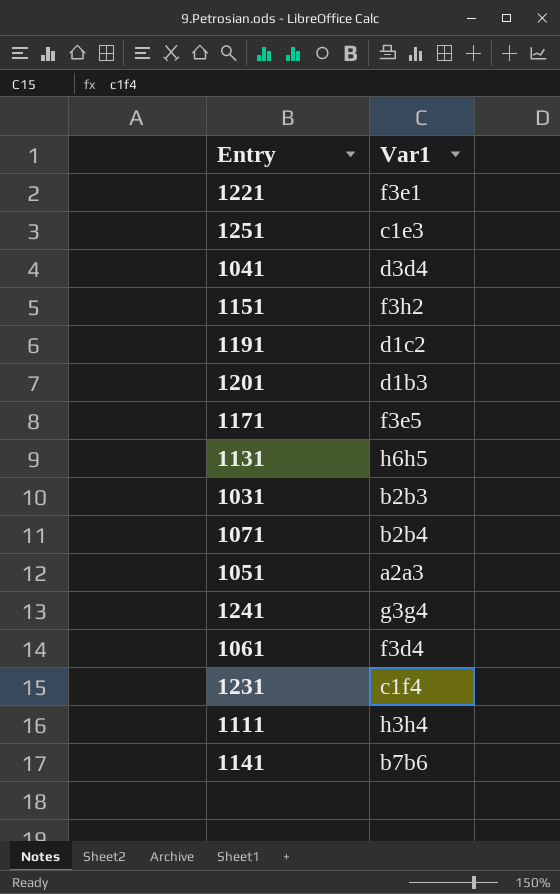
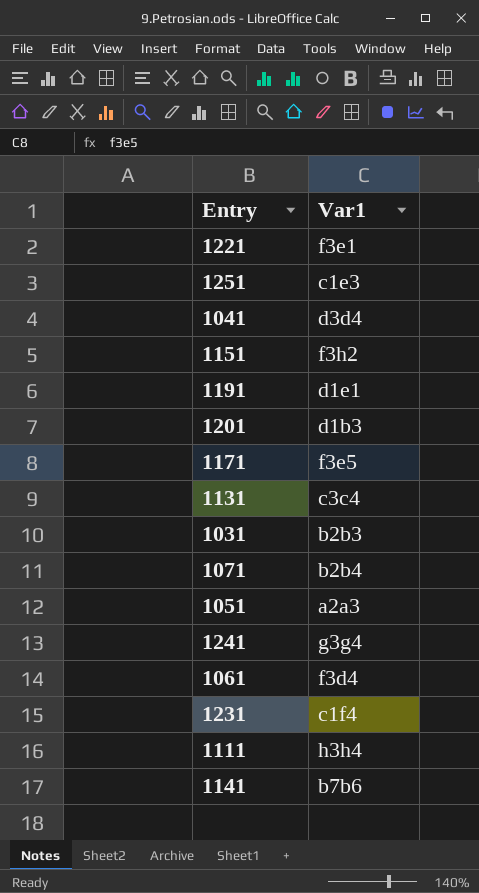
1191 | Var1: d1c2 -> d1e1
1131 | Var1: h6h5 -> c3c4

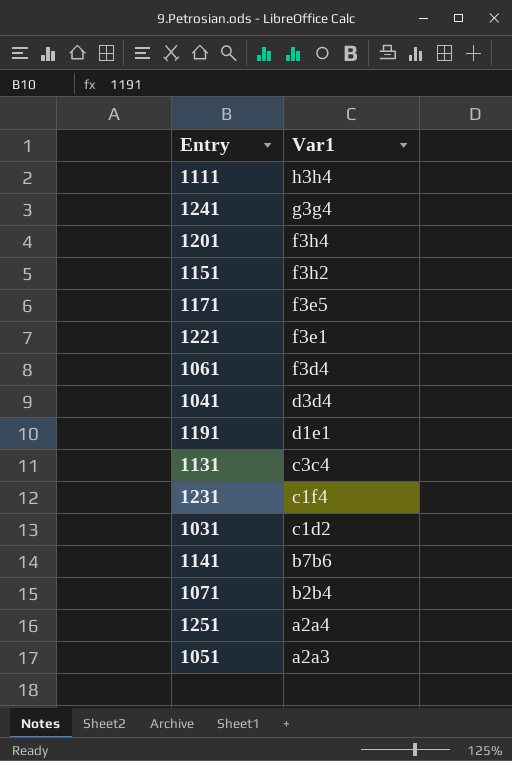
row order: none -> Var1 descending
1201 | Var1: d1b3 -> f3h4
1031 | Var1: b2b3 -> c1d2
1251 | Var1: c1e3 -> a2a4

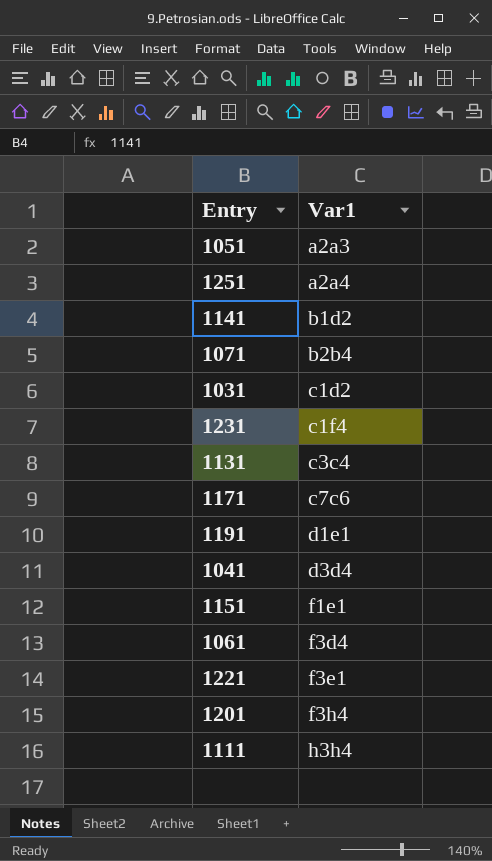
row order: Var1 descending -> Var1 ascending
row 1241: g3g4 -> none
1141 | Var1: b7b6 -> b1d2
1171 | Var1: f3e5 -> c7c6
1151 | Var1: f3h2 -> f1e1

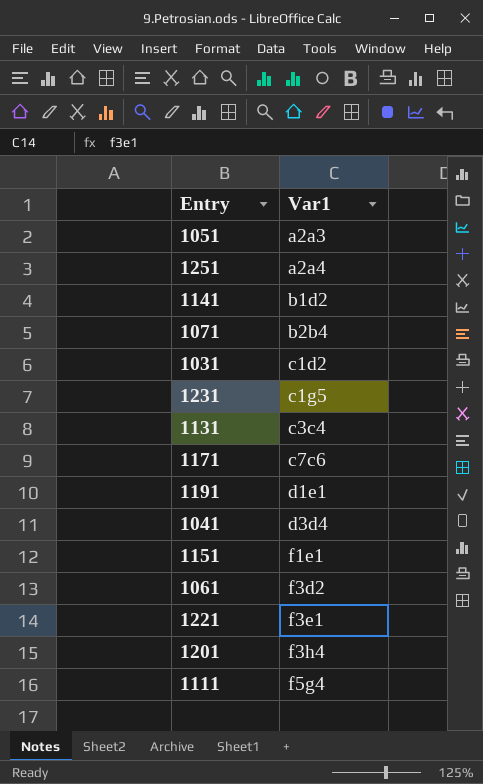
1231 | Var1: c1f4 -> c1g5
1061 | Var1: f3d4 -> f3d2
1111 | Var1: h3h4 -> f5g4

